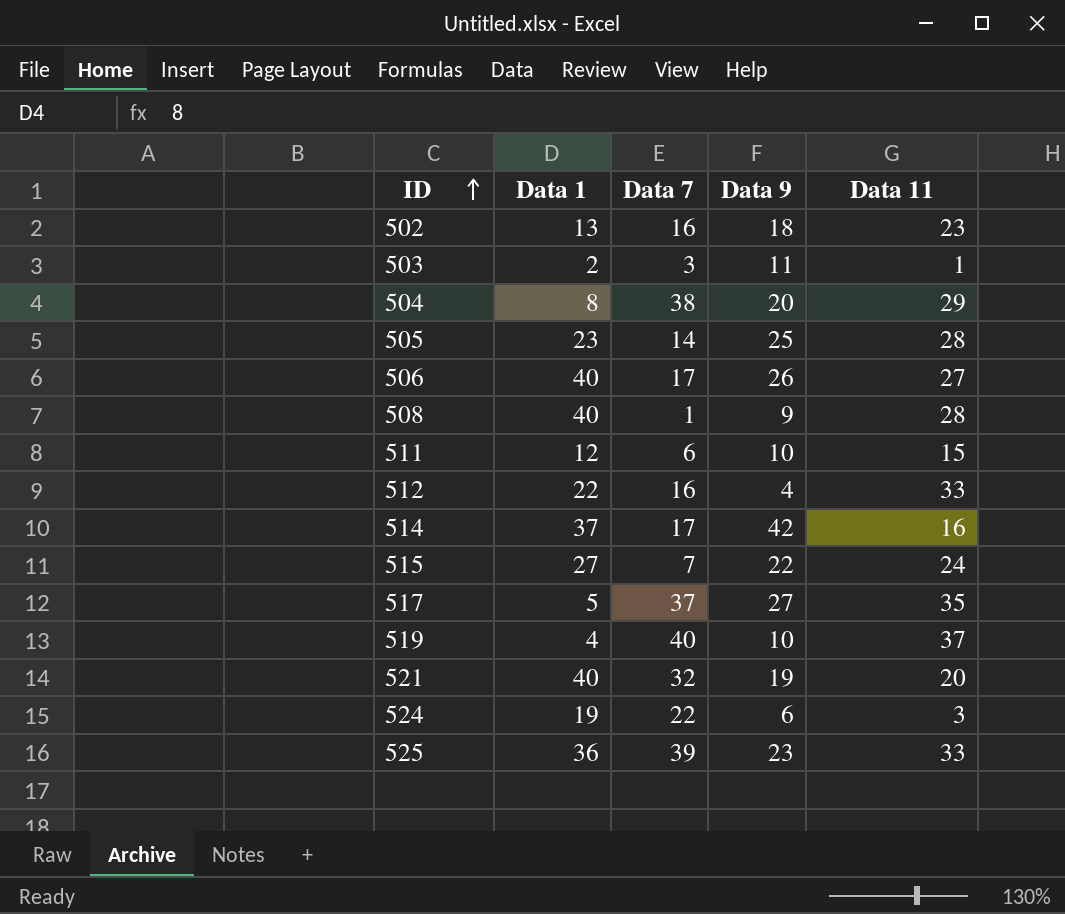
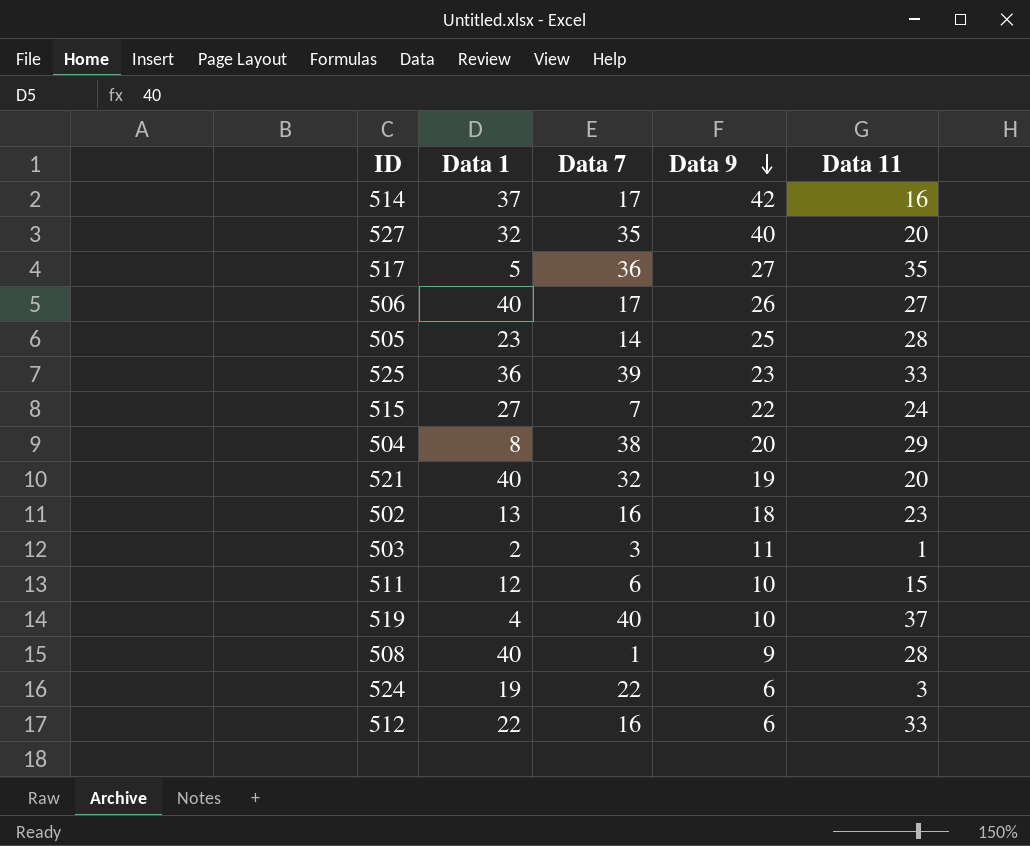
row order: ID ascending -> Data 9 descending
row 527: none -> 32 | 35 | 40 | 20
517 | Data 7: 37 -> 36
512 | Data 9: 4 -> 6

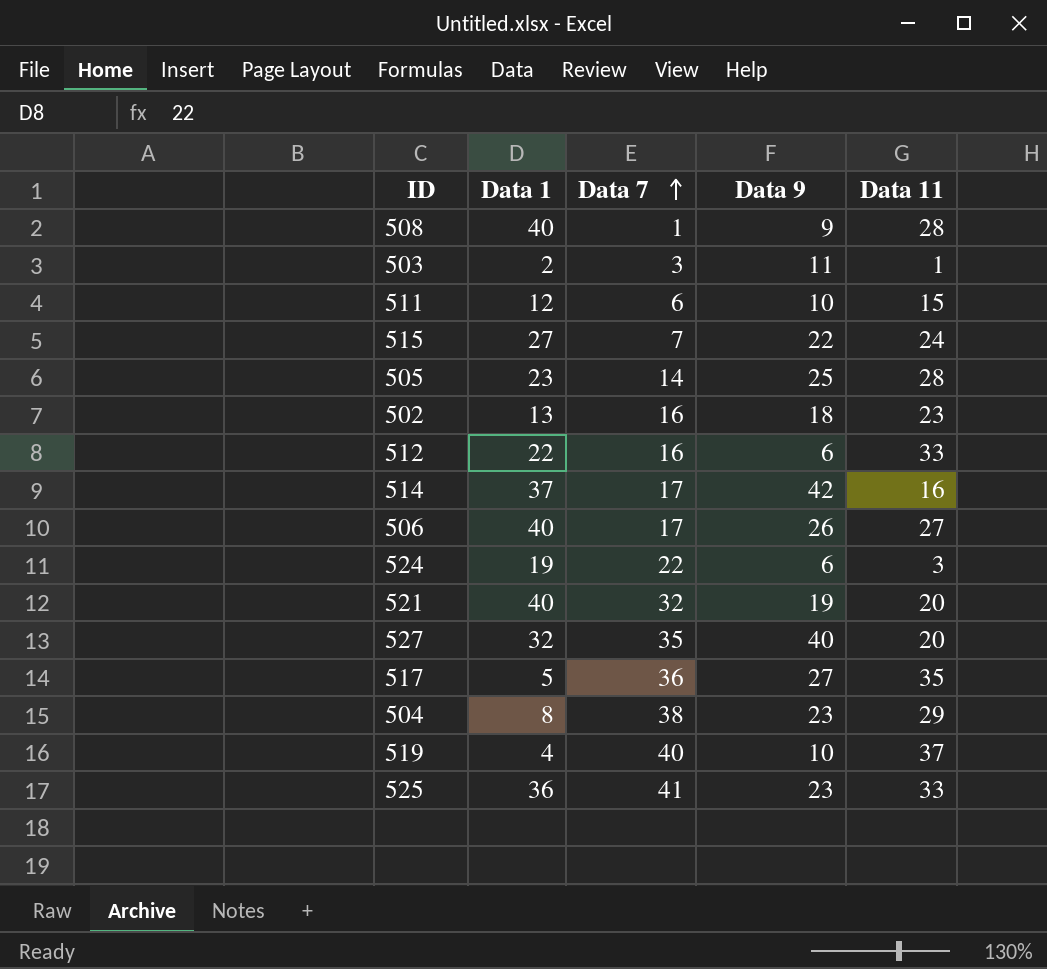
row order: Data 9 descending -> Data 7 ascending
504 | Data 9: 20 -> 23
525 | Data 7: 39 -> 41

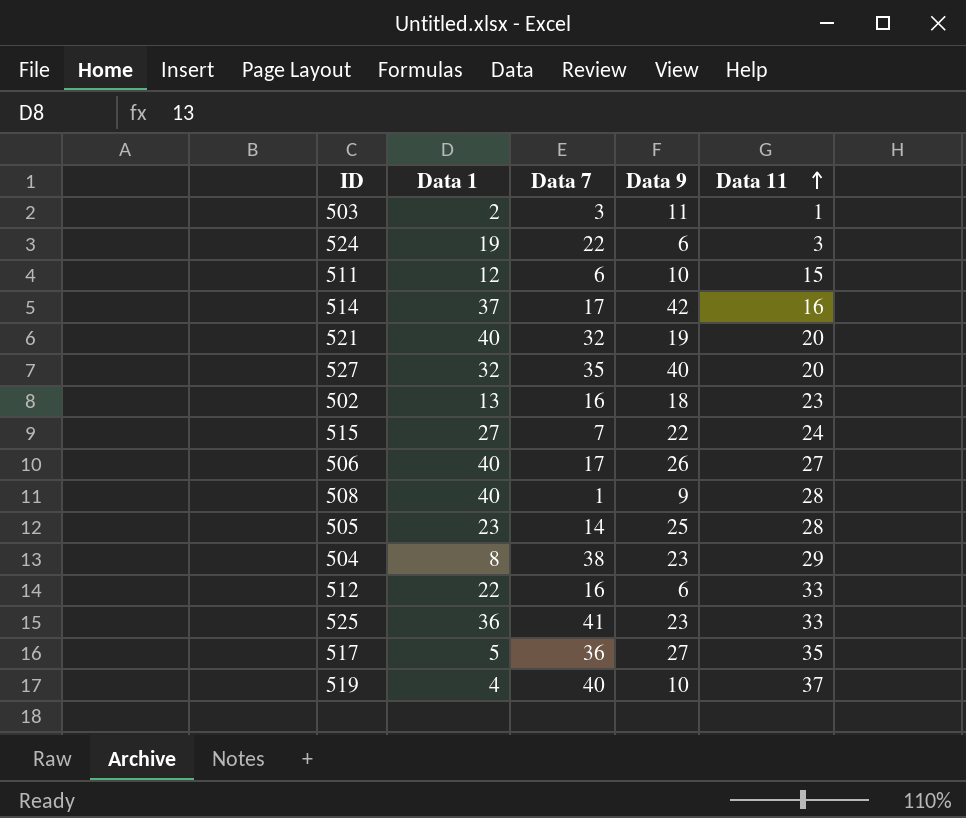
row order: Data 7 ascending -> Data 11 ascending

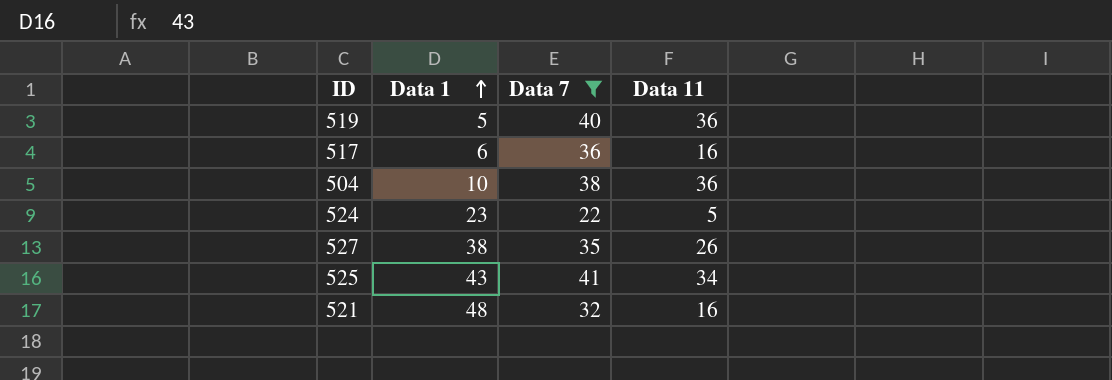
filter: none -> Data 7 >= 22
row order: Data 11 ascending -> Data 1 ascending
column Data 9 | position: 4 -> none
519 | Data 1: 4 -> 5
519 | Data 11: 37 -> 36
517 | Data 1: 5 -> 6
517 | Data 11: 35 -> 16
504 | Data 1: 8 -> 10
504 | Data 11: 29 -> 36
524 | Data 1: 19 -> 23
524 | Data 11: 3 -> 5
527 | Data 1: 32 -> 38
527 | Data 11: 20 -> 26
525 | Data 1: 36 -> 43
525 | Data 11: 33 -> 34
521 | Data 1: 40 -> 48
521 | Data 11: 20 -> 16

